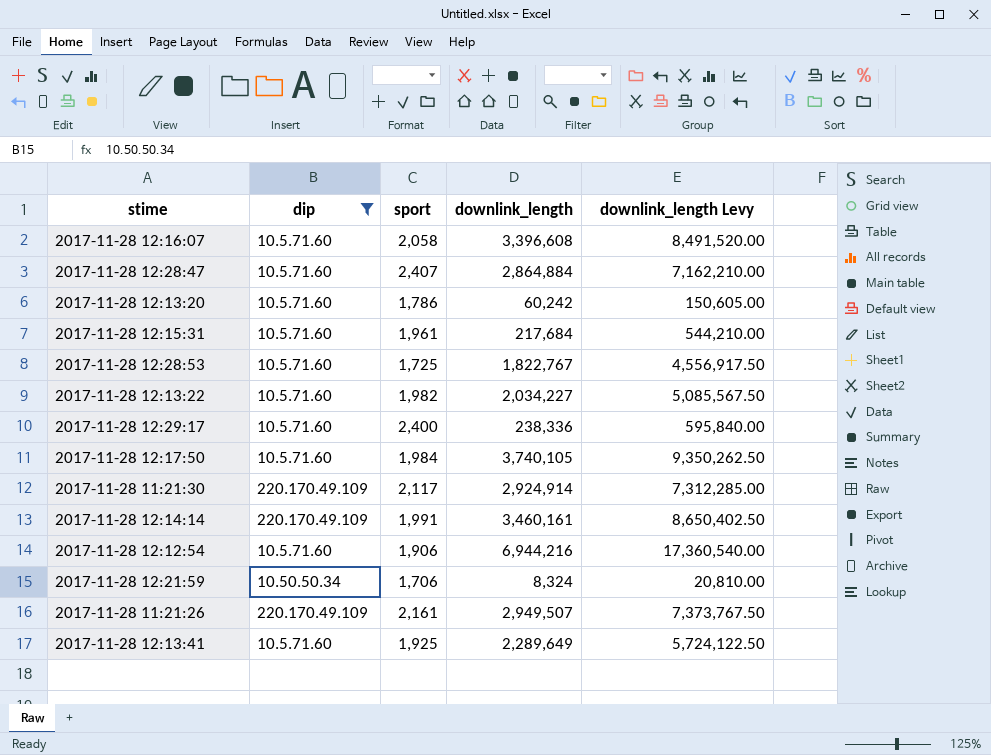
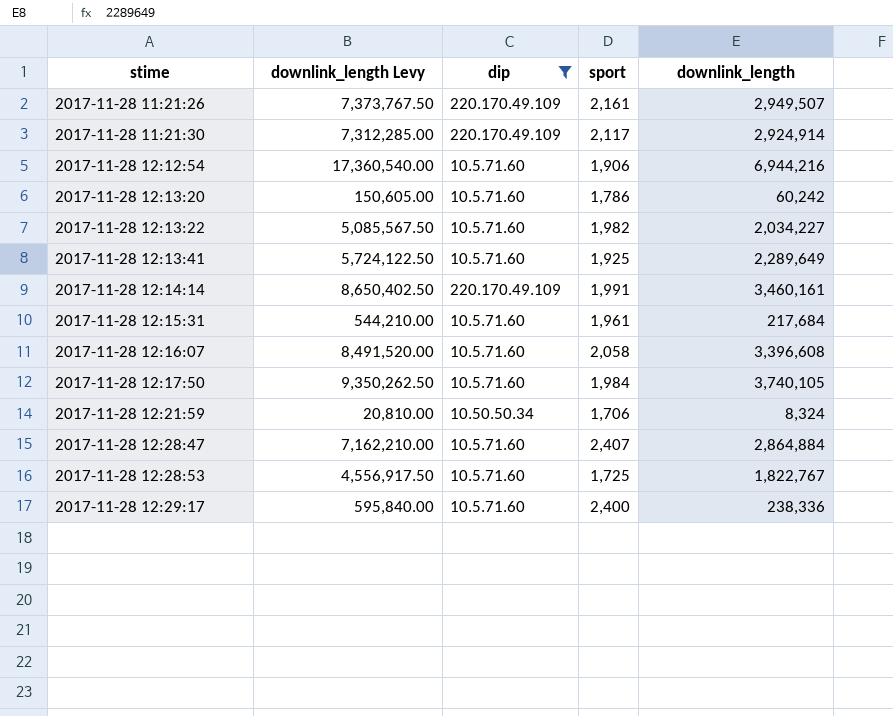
row order: none -> stime ascending
column downlink_length Levy | position: 5 -> 2

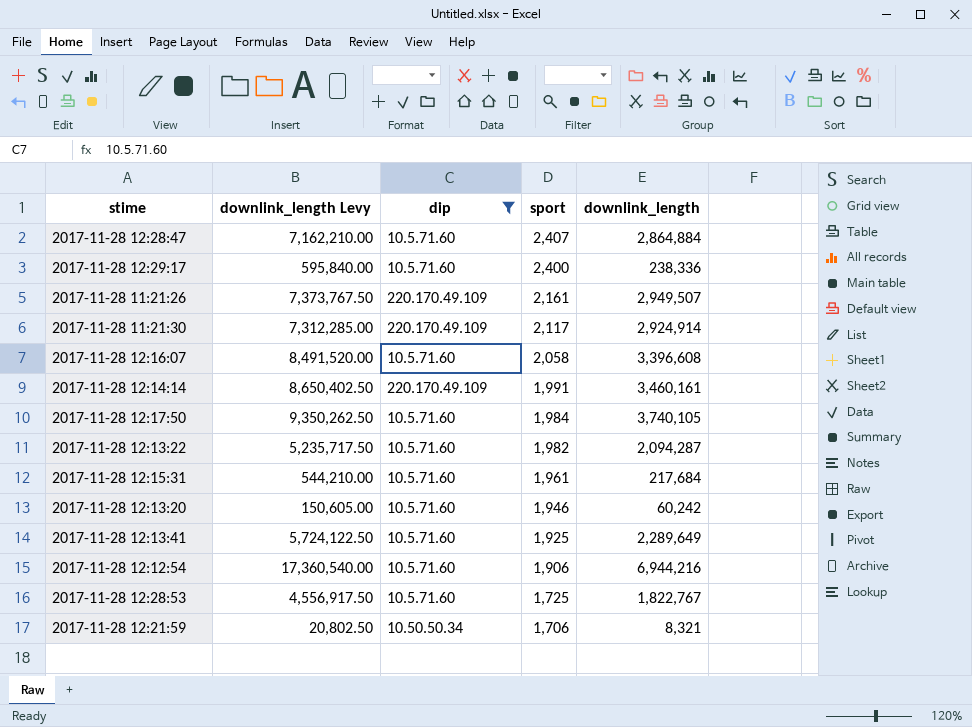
row order: stime ascending -> sport descending
2017-11-28 12:13:22 | downlink_length Levy: 5,085,567.50 -> 5,235,717.50
2017-11-28 12:13:22 | downlink_length: 2,034,227 -> 2,094,287
2017-11-28 12:13:20 | sport: 1,786 -> 1,946
2017-11-28 12:21:59 | downlink_length Levy: 20,810.00 -> 20,802.50
2017-11-28 12:21:59 | downlink_length: 8,324 -> 8,321

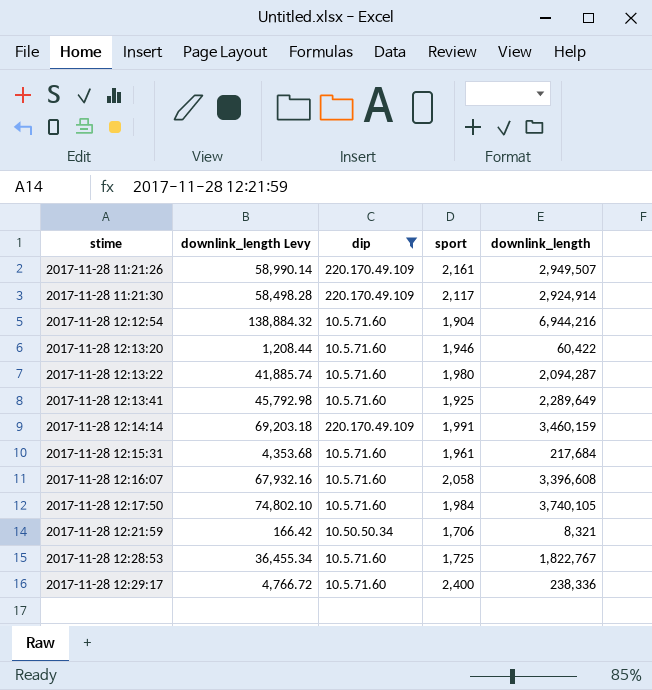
row order: sport descending -> stime ascending
column downlink_length Levy | formula: [downlink_length] * 2.5 -> [downlink_length] * 0.02
row 2017-11-28 12:28:47: 7,162,210.00 | 10.5.71.60 | 2,407 | 2,864,884 -> none
2017-11-28 12:12:54 | sport: 1,906 -> 1,904
2017-11-28 12:13:20 | downlink_length: 60,242 -> 60,422
2017-11-28 12:13:22 | sport: 1,982 -> 1,980
2017-11-28 12:14:14 | downlink_length: 3,460,161 -> 3,460,159

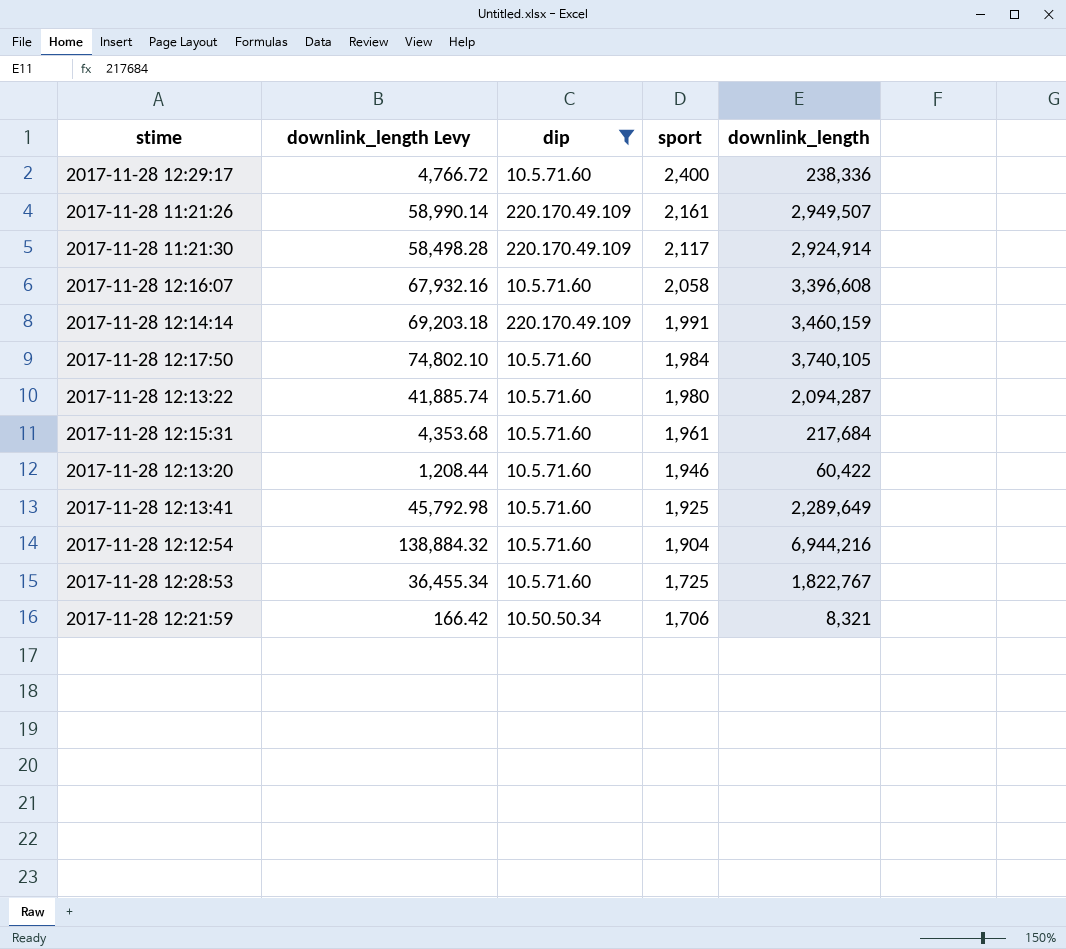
row order: stime ascending -> sport descending

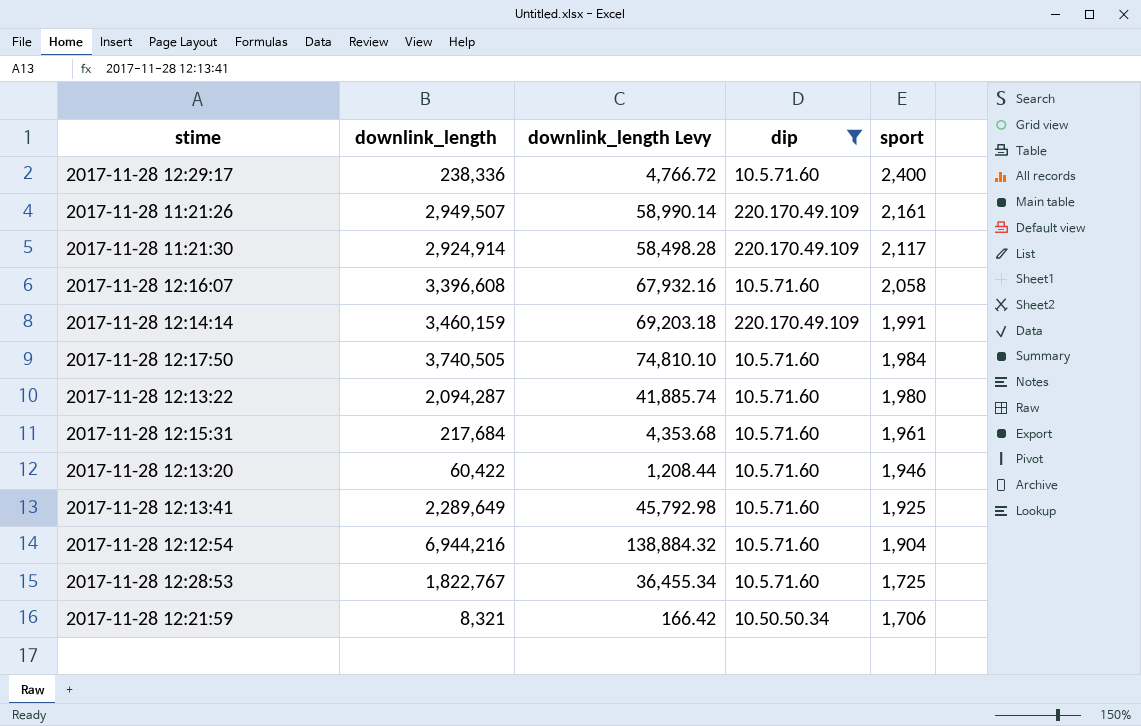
column downlink_length | position: 5 -> 2
2017-11-28 12:17:50 | downlink_length: 3,740,105 -> 3,740,505
2017-11-28 12:17:50 | downlink_length Levy: 74,802.10 -> 74,810.10

